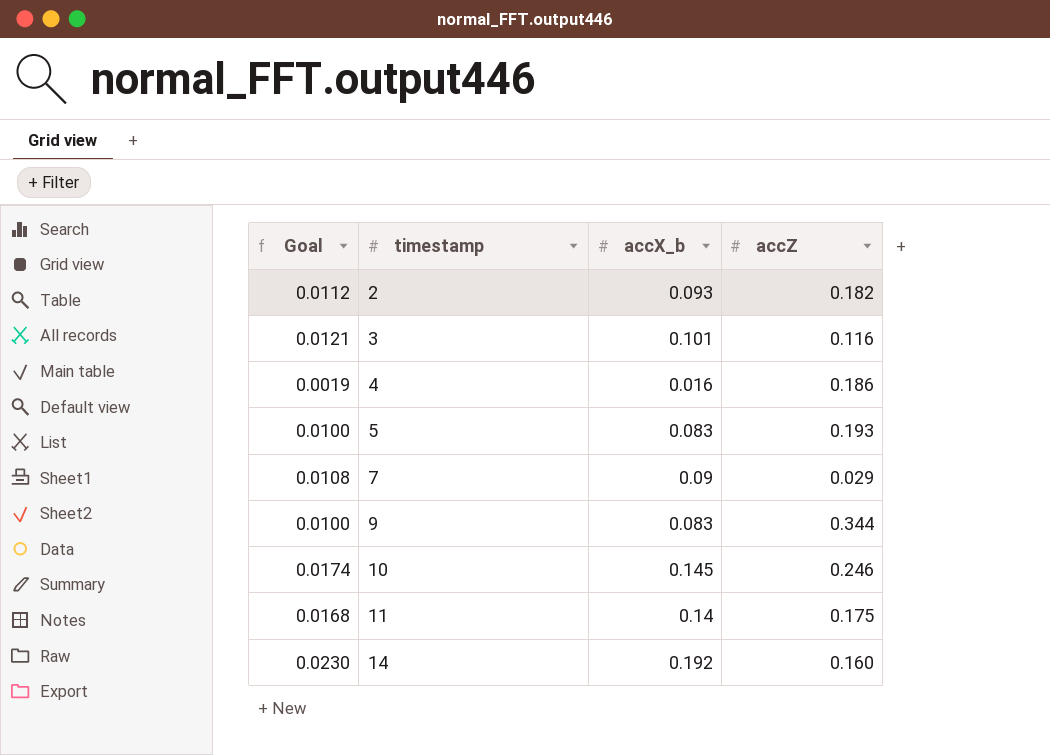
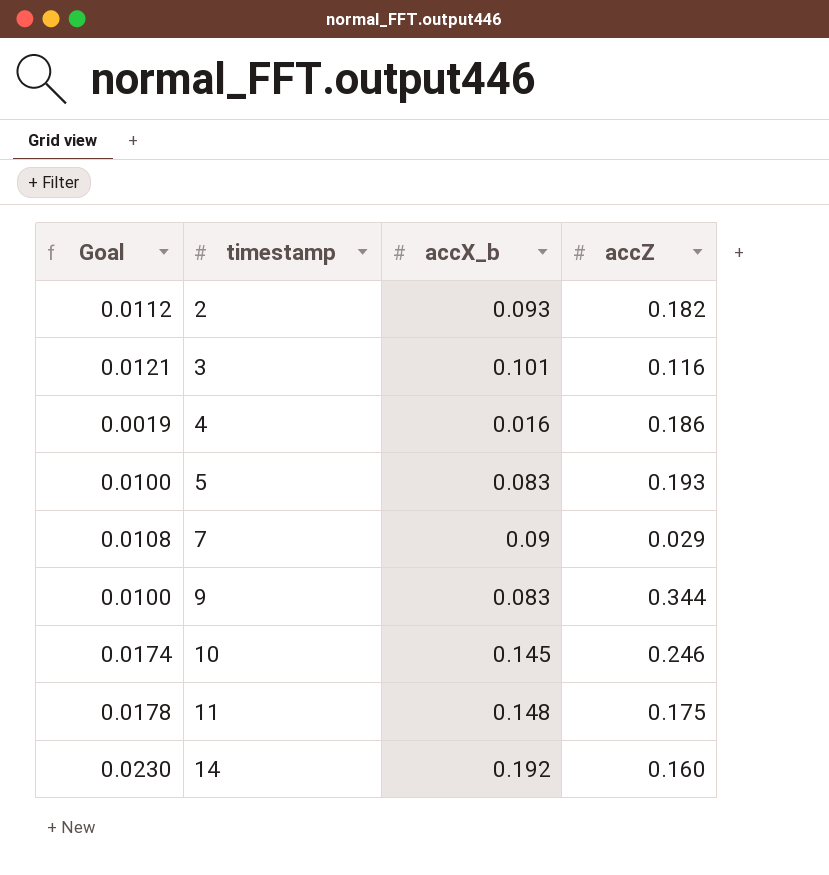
11 | Goal: 0.0168 -> 0.0178
11 | accX_b: 0.14 -> 0.148

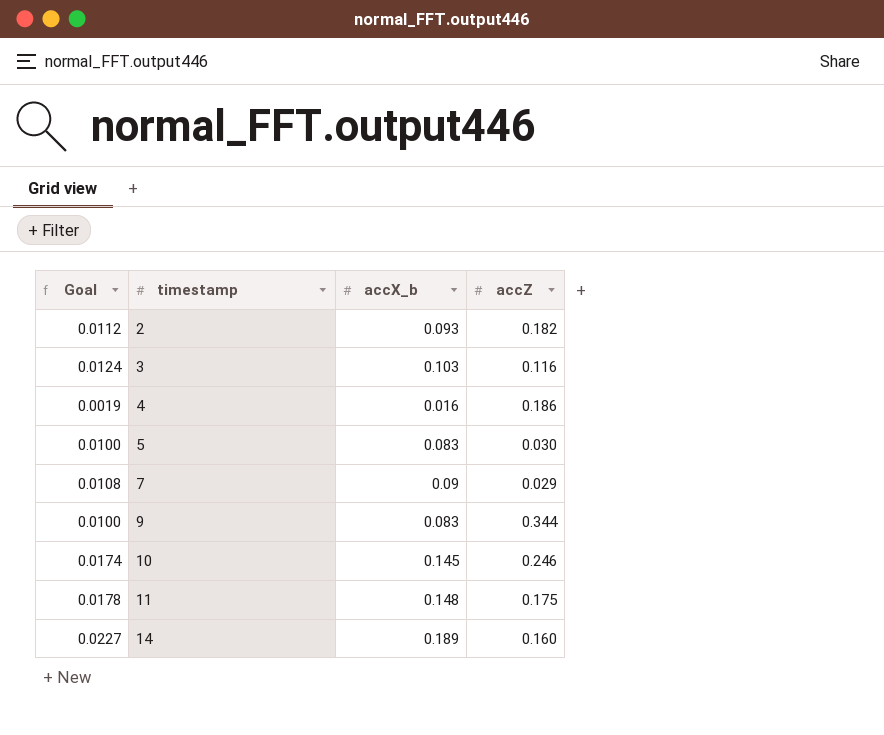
3 | Goal: 0.0121 -> 0.0124
3 | accX_b: 0.101 -> 0.103
5 | accZ: 0.193 -> 0.030
14 | Goal: 0.0230 -> 0.0227
14 | accX_b: 0.192 -> 0.189

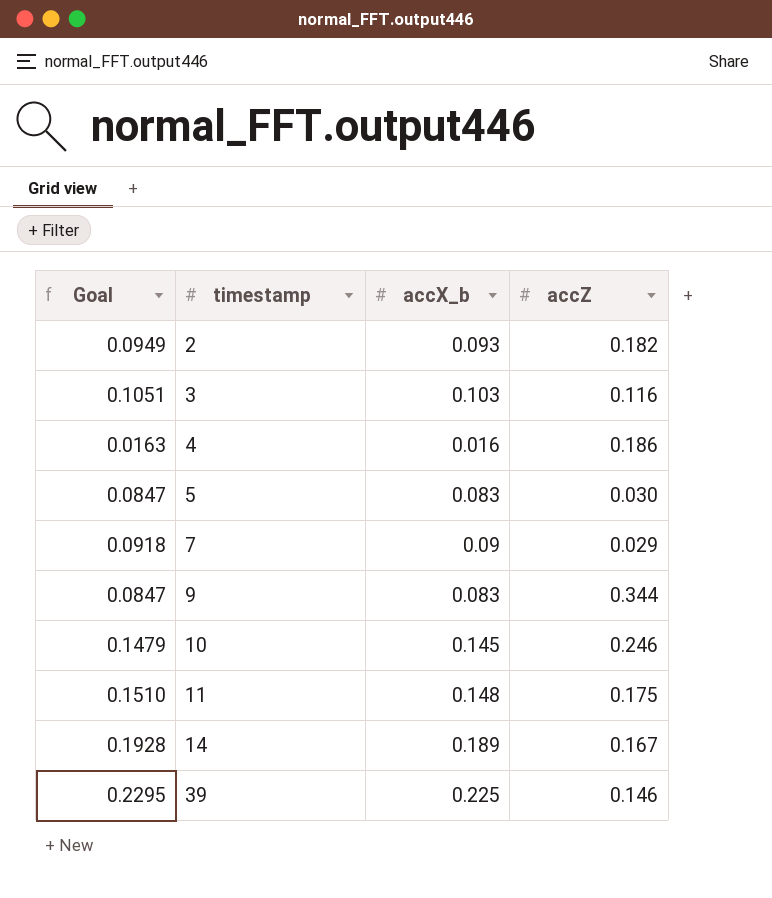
column Goal | formula: [accX_b] * 0.12 -> [accX_b] * 1.02
14 | accZ: 0.160 -> 0.167
row 39: none -> 0.2295 | 0.225 | 0.146

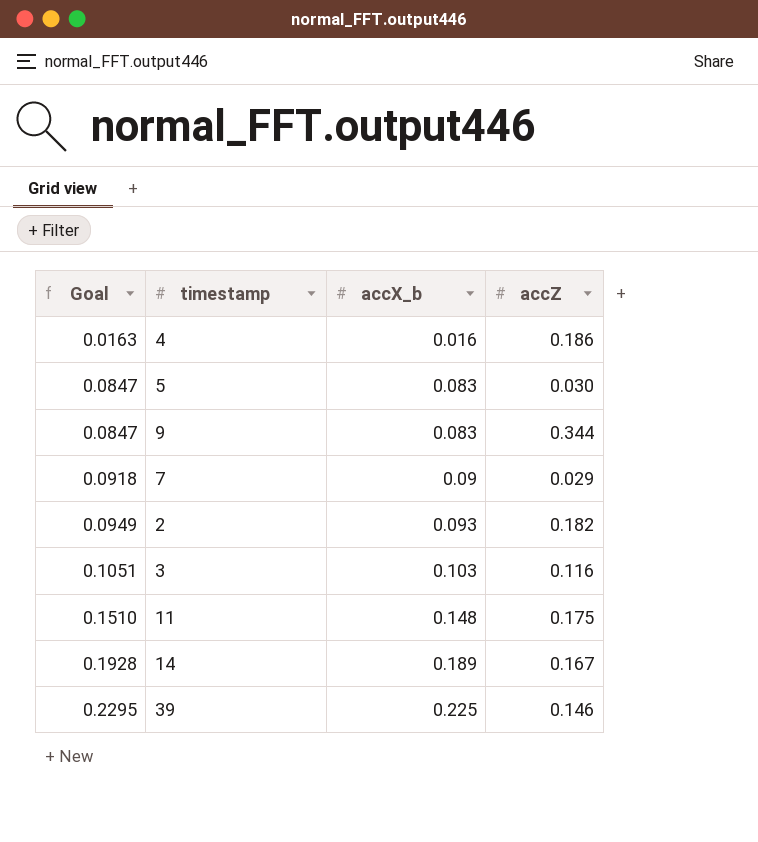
row order: timestamp ascending -> Goal ascending
row 10: 0.1479 | 0.145 | 0.246 -> none

